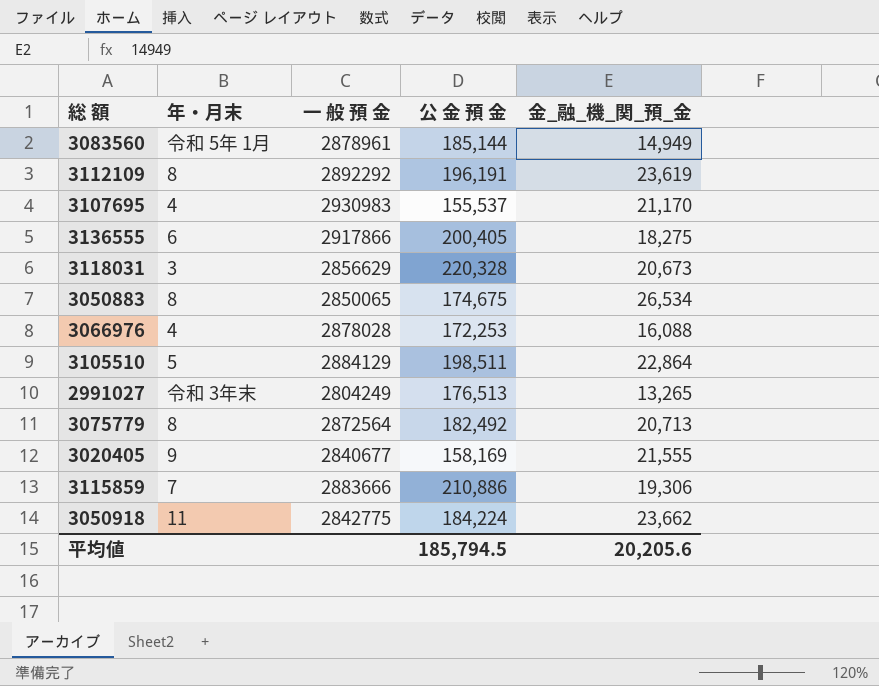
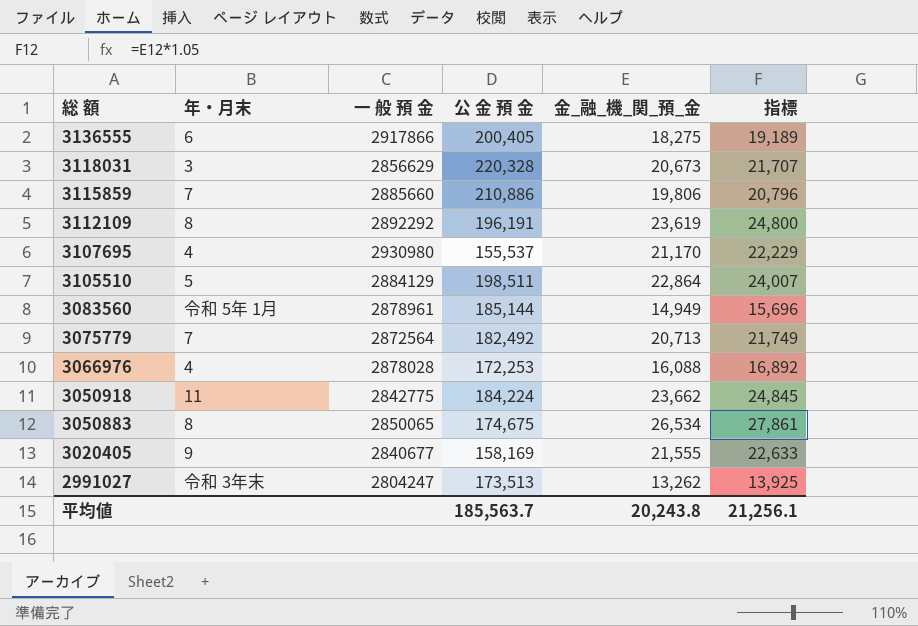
row order: none -> 総 額 descending
column 指標 | formula: none -> [金_融_機_関_預_金] * 1.05
3115859 | 一 般 預 金: 2883666 -> 2885660
3115859 | 金_融_機_関_預_金: 19,306 -> 19,806
3107695 | 一 般 預 金: 2930983 -> 2930980
3075779 | 年・月末: 8 -> 7
2991027 | 一 般 預 金: 2804249 -> 2804247
2991027 | 公 金 預 金: 176,513 -> 173,513
2991027 | 金_融_機_関_預_金: 13,265 -> 13,262
平均値 | 公 金 預 金: 185,794.5 -> 185,563.7
平均値 | 金_融_機_関_預_金: 20,205.6 -> 20,243.8

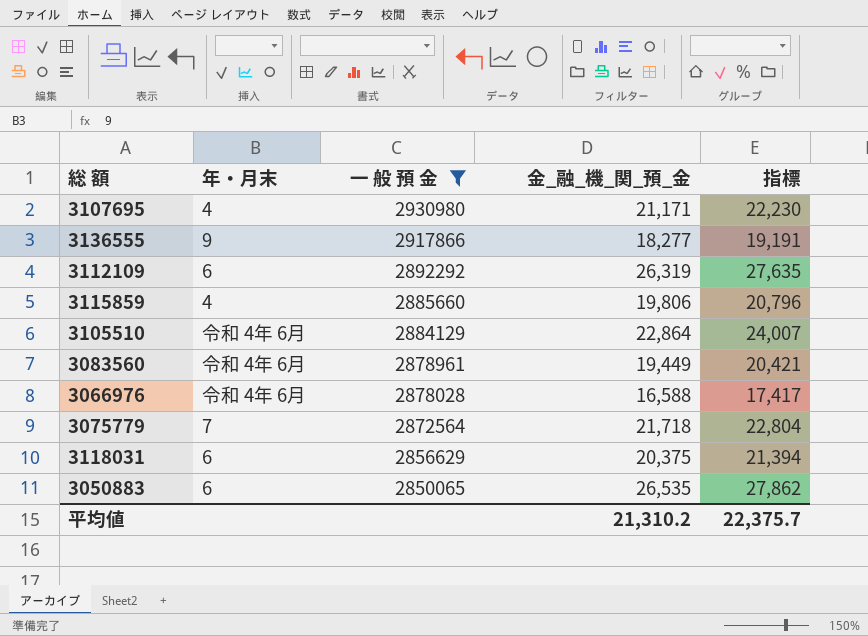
filter: none -> 一 般 預 金 >= 2850065
row order: 総 額 descending -> 一 般 預 金 descending
column 公 金 預 金 | position: 4 -> none
3107695 | 金_融_機_関_預_金: 21,170 -> 21,171
3107695 | 指標: 22,229 -> 22,230
3136555 | 年・月末: 6 -> 9
3136555 | 金_融_機_関_預_金: 18,275 -> 18,277
3136555 | 指標: 19,189 -> 19,191
3112109 | 年・月末: 8 -> 6
3112109 | 金_融_機_関_預_金: 23,619 -> 26,319
3112109 | 指標: 24,800 -> 27,635
3115859 | 年・月末: 7 -> 4
3105510 | 年・月末: 5 -> 令和 4年 6月
3083560 | 年・月末: 令和 5年 1月 -> 令和 4年 6月
3083560 | 金_融_機_関_預_金: 14,949 -> 19,449
3083560 | 指標: 15,696 -> 20,421
3066976 | 年・月末: 4 -> 令和 4年 6月
3066976 | 金_融_機_関_預_金: 16,088 -> 16,588
3066976 | 指標: 16,892 -> 17,417
3075779 | 金_融_機_関_預_金: 20,713 -> 21,718
3075779 | 指標: 21,749 -> 22,804
3118031 | 年・月末: 3 -> 6
3118031 | 金_融_機_関_預_金: 20,673 -> 20,375
3118031 | 指標: 21,707 -> 21,394
3050883 | 年・月末: 8 -> 6
3050883 | 金_融_機_関_預_金: 26,534 -> 26,535
3050883 | 指標: 27,861 -> 27,862
平均値 | 金_融_機_関_預_金: 20,243.8 -> 21,310.2
平均値 | 指標: 21,256.1 -> 22,375.7

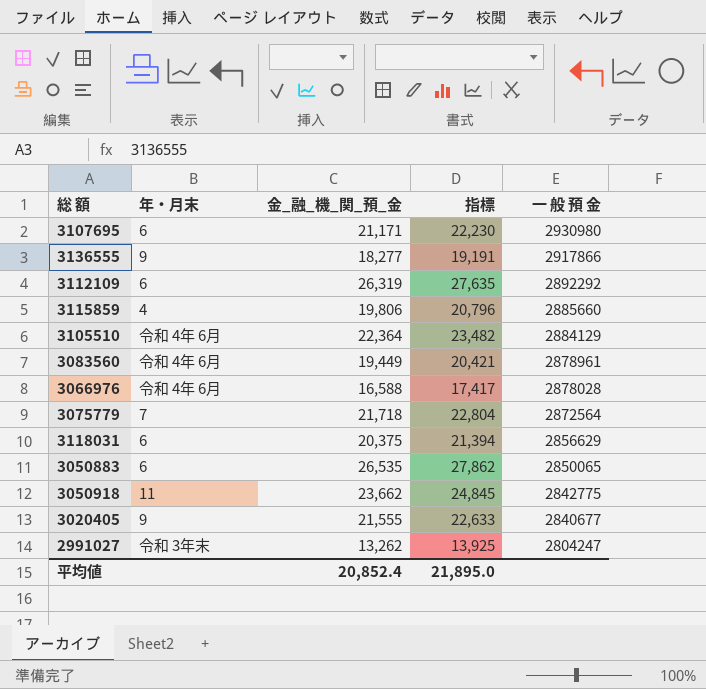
filter: 一 般 預 金 >= 2850065 -> none
column 一 般 預 金 | position: 3 -> 5
3107695 | 年・月末: 4 -> 6
3105510 | 金_融_機_関_預_金: 22,864 -> 22,364
3105510 | 指標: 24,007 -> 23,482
平均値 | 金_融_機_関_預_金: 21,310.2 -> 20,852.4
平均値 | 指標: 22,375.7 -> 21,895.0

